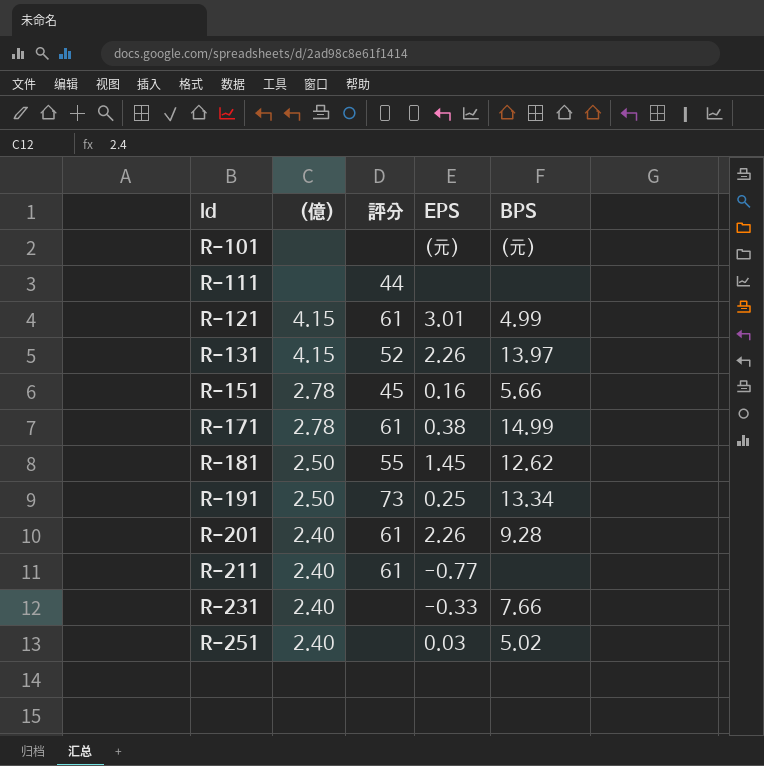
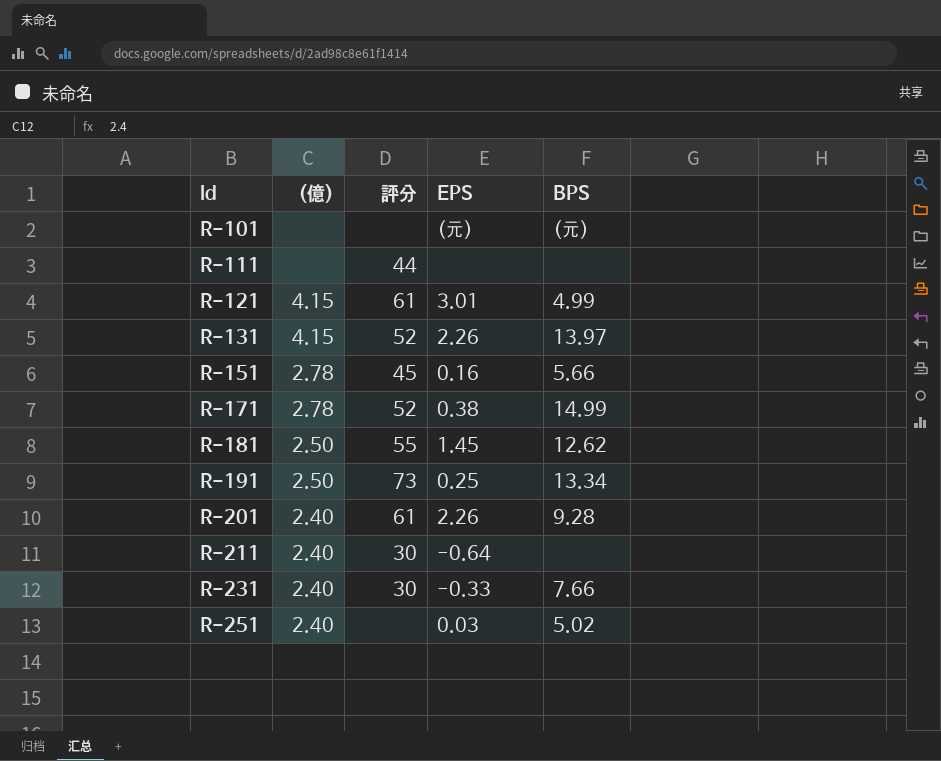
R-171 | 評分: 61 -> 52
R-211 | 評分: 61 -> 30
R-211 | EPS: -0.77 -> -0.64
R-231 | 評分: none -> 30

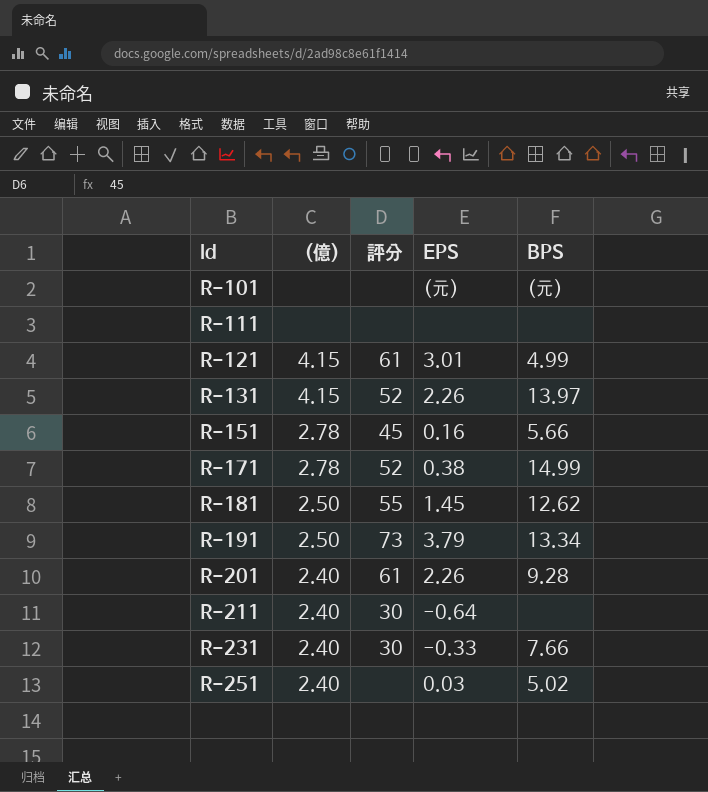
R-111 | 評分: 44 -> none
R-191 | EPS: 0.25 -> 3.79

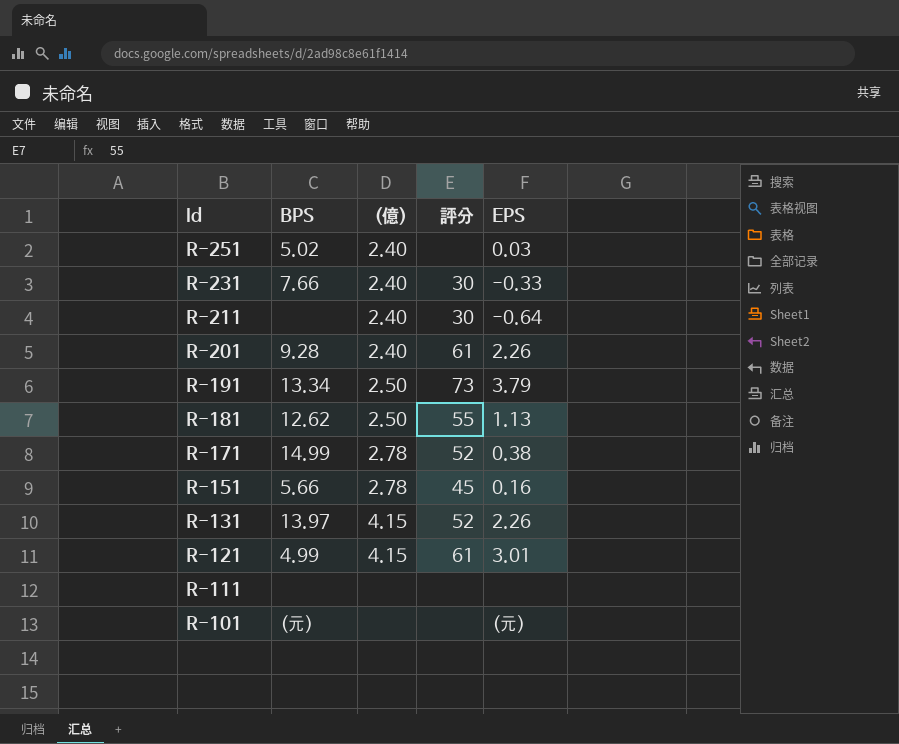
row order: Id ascending -> Id descending
column BPS | position: 5 -> 2
R-181 | EPS: 1.45 -> 1.13

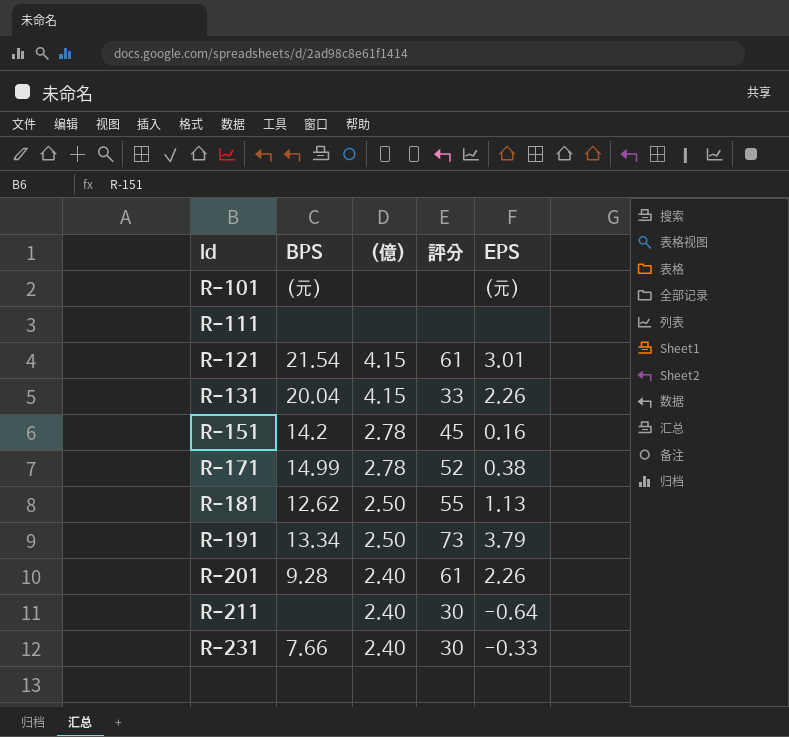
row order: Id descending -> Id ascending
row R-251: 5.02 | 2.40 | none | 0.03 -> none
R-121 | BPS: 4.99 -> 21.54
R-131 | BPS: 13.97 -> 20.04
R-131 | 評分: 52 -> 33
R-151 | BPS: 5.66 -> 14.2

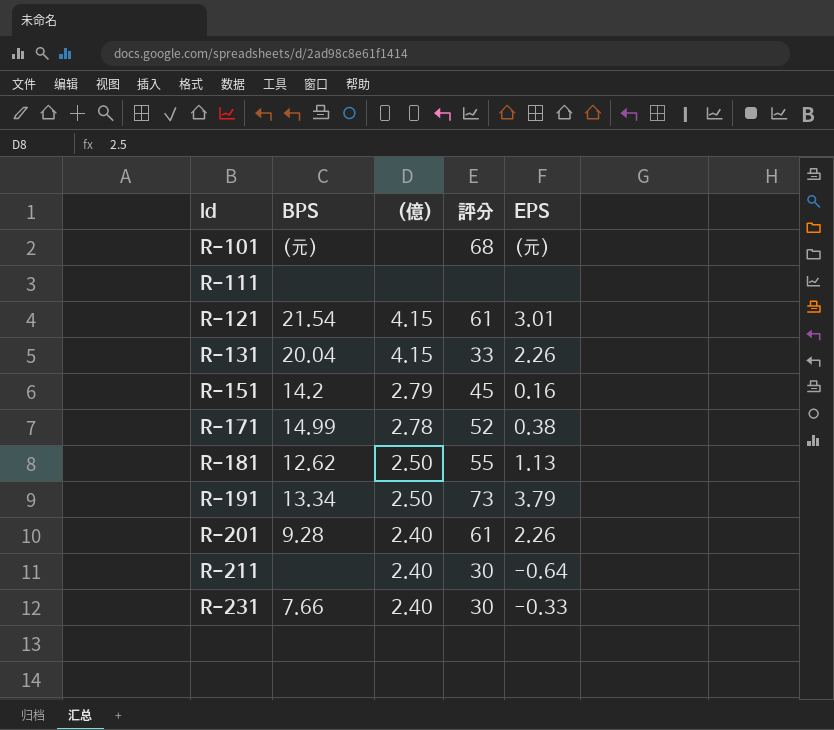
R-101 | 評分: none -> 68
R-151 | (億): 2.78 -> 2.79

